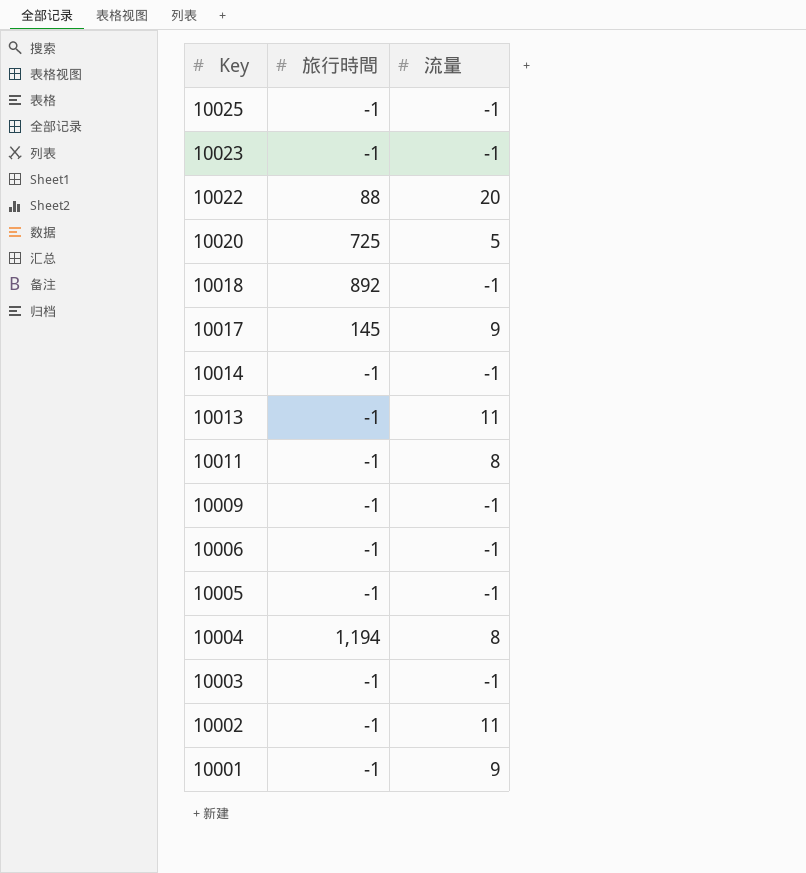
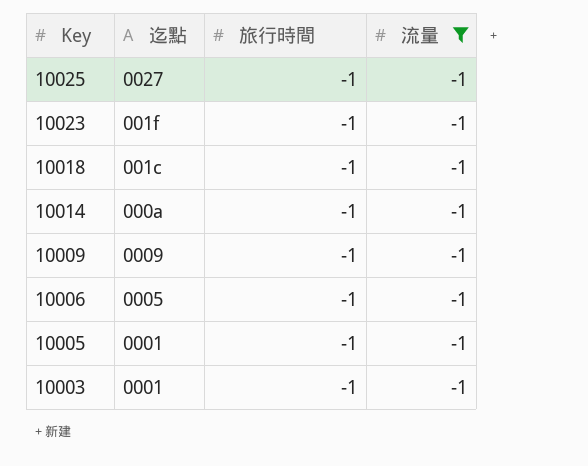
filter: none -> 流量 = -1
column 迄點 | position: none -> 2
10018 | 旅行時間: 892 -> -1

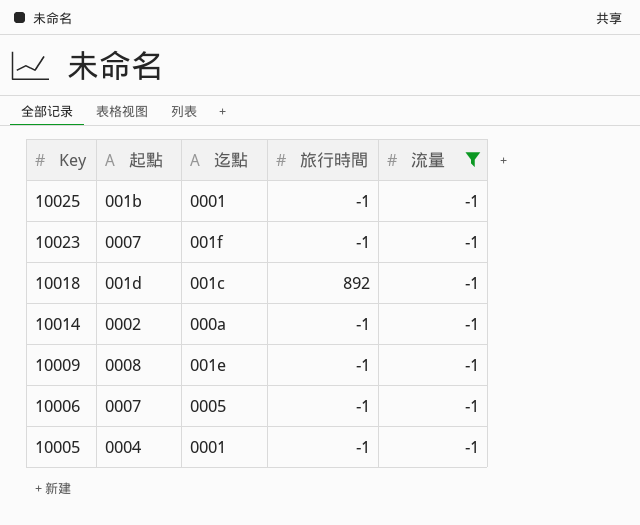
column 起點 | position: none -> 2
row 10003: 0001 | -1 | -1 -> none
10025 | 迄點: 0027 -> 0001
10018 | 旅行時間: -1 -> 892
10009 | 迄點: 0009 -> 001e

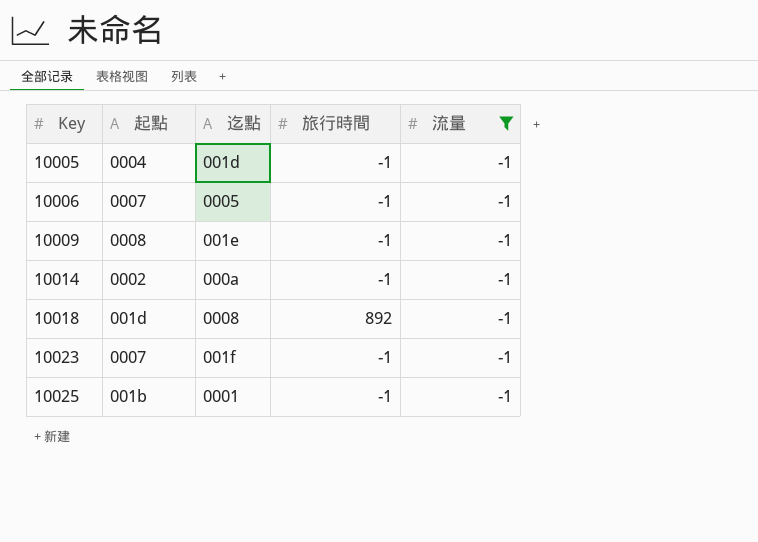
row order: Key descending -> Key ascending
10005 | 迄點: 0001 -> 001d
10018 | 迄點: 001c -> 0008

